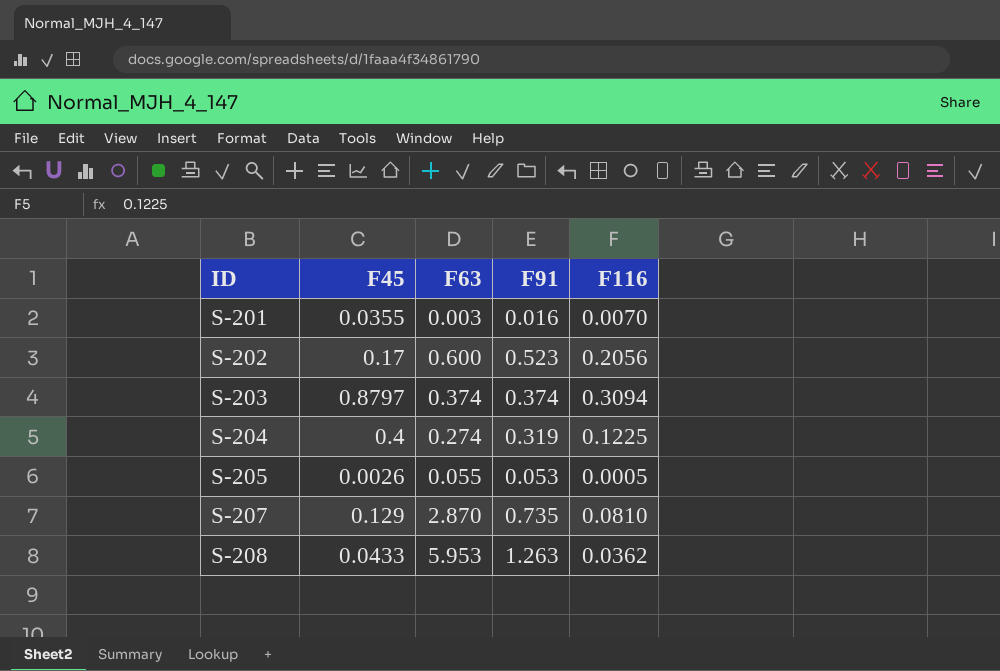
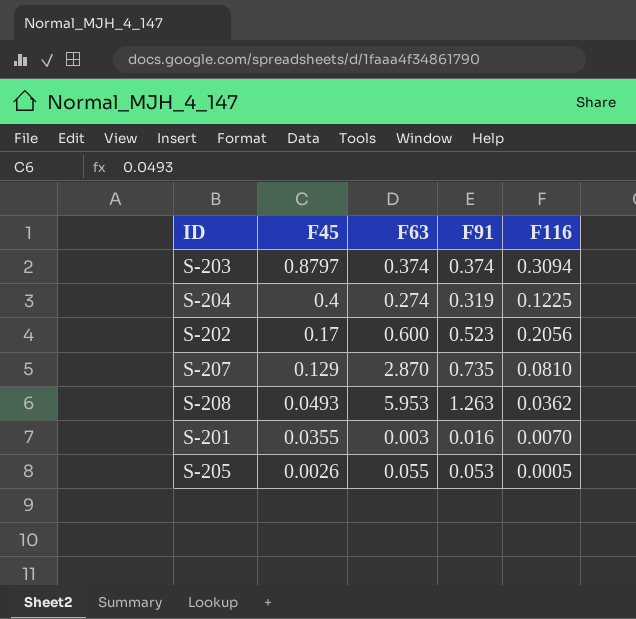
row order: ID ascending -> F45 descending
S-208 | F45: 0.0433 -> 0.0493

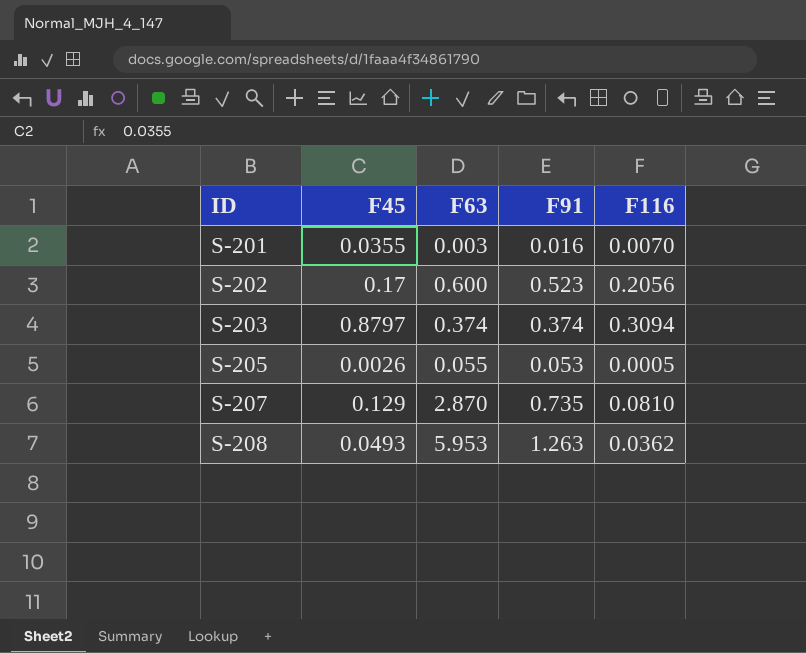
row order: F45 descending -> ID ascending
row S-204: 0.4 | 0.274 | 0.319 | 0.1225 -> none

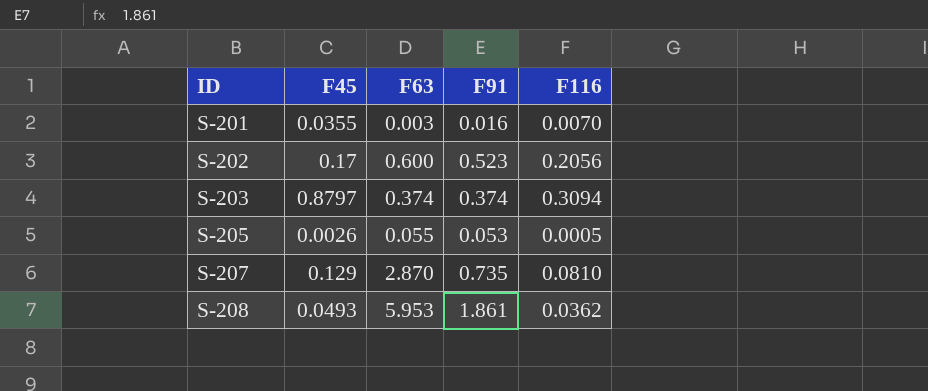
S-208 | F91: 1.263 -> 1.861

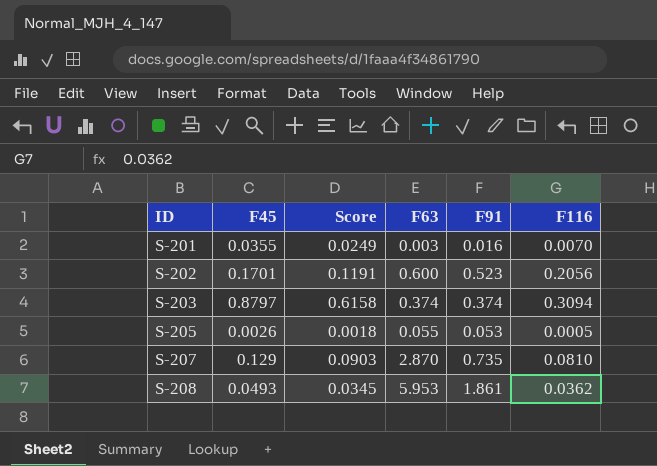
column Score | formula: none -> [F45] * 0.7
S-202 | F45: 0.17 -> 0.1701

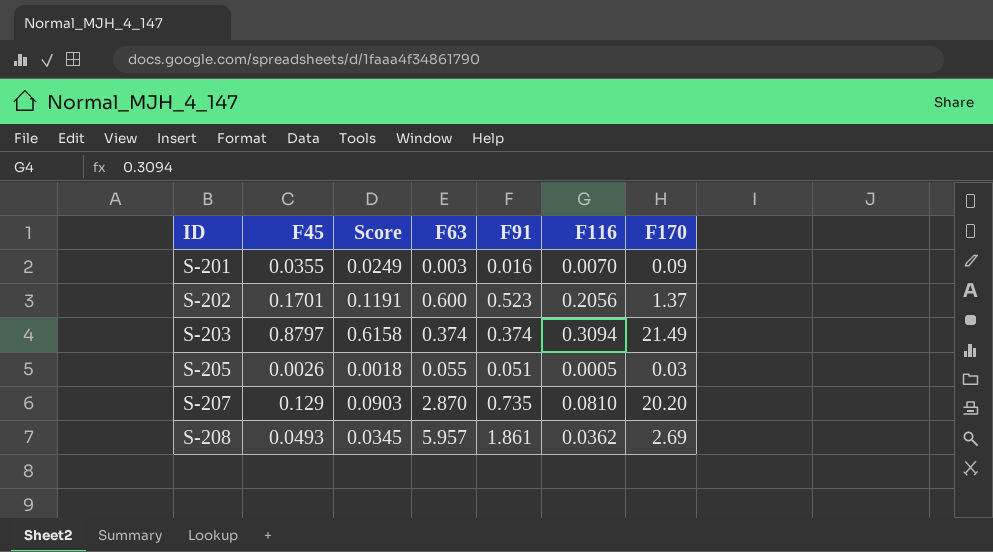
column F170 | position: none -> 7
S-205 | F91: 0.053 -> 0.051
S-208 | F63: 5.953 -> 5.957

